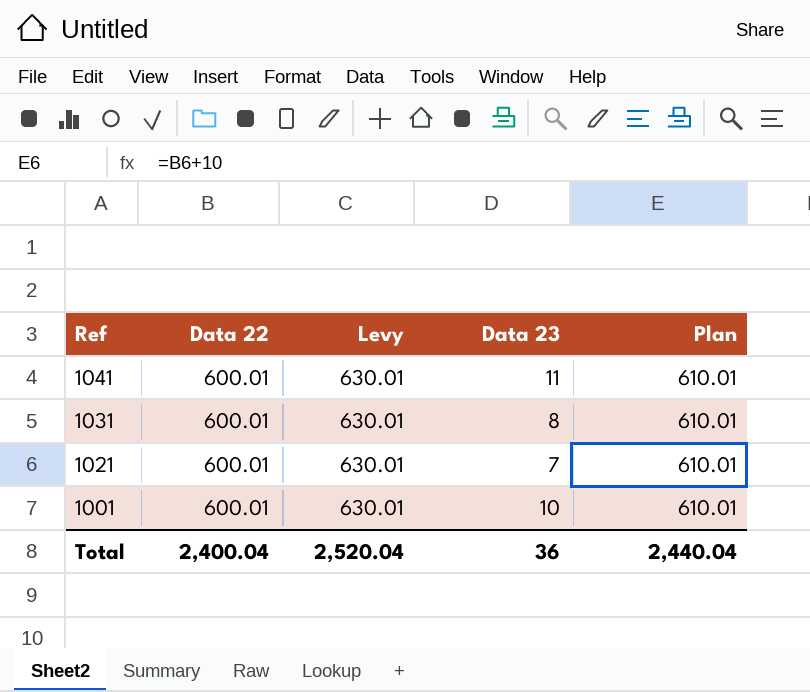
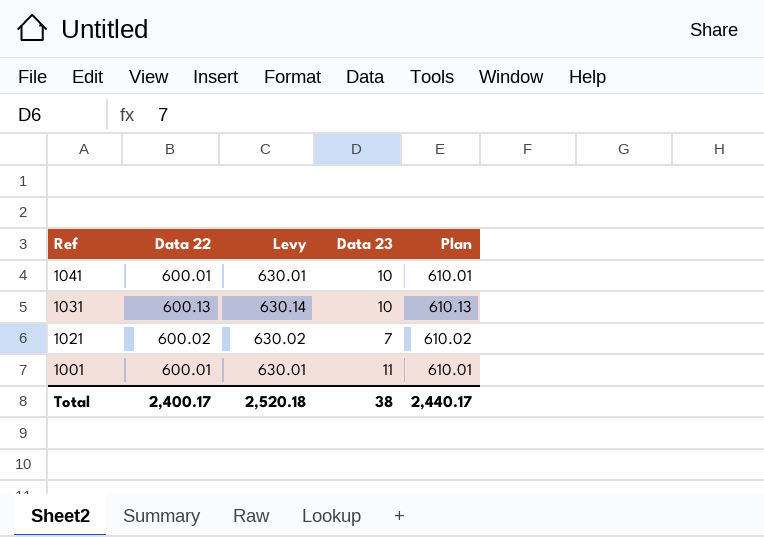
1041 | Data 23: 11 -> 10
1031 | Data 22: 600.01 -> 600.13
1031 | Levy: 630.01 -> 630.14
1031 | Data 23: 8 -> 10
1031 | Plan: 610.01 -> 610.13
1021 | Data 22: 600.01 -> 600.02
1021 | Levy: 630.01 -> 630.02
1021 | Plan: 610.01 -> 610.02
1001 | Data 23: 10 -> 11
Total | Data 22: 2,400.04 -> 2,400.17
Total | Levy: 2,520.04 -> 2,520.18
Total | Data 23: 36 -> 38
Total | Plan: 2,440.04 -> 2,440.17

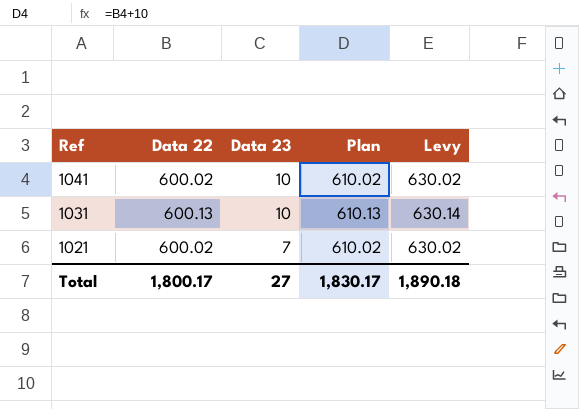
column Levy | position: 3 -> 5
row 1001: 600.01 | 630.01 | 11 | 610.01 -> none
1041 | Data 22: 600.01 -> 600.02
1041 | Plan: 610.01 -> 610.02
1041 | Levy: 630.01 -> 630.02
Total | Data 22: 2,400.17 -> 1,800.17
Total | Data 23: 38 -> 27
Total | Plan: 2,440.17 -> 1,830.17
Total | Levy: 2,520.18 -> 1,890.18

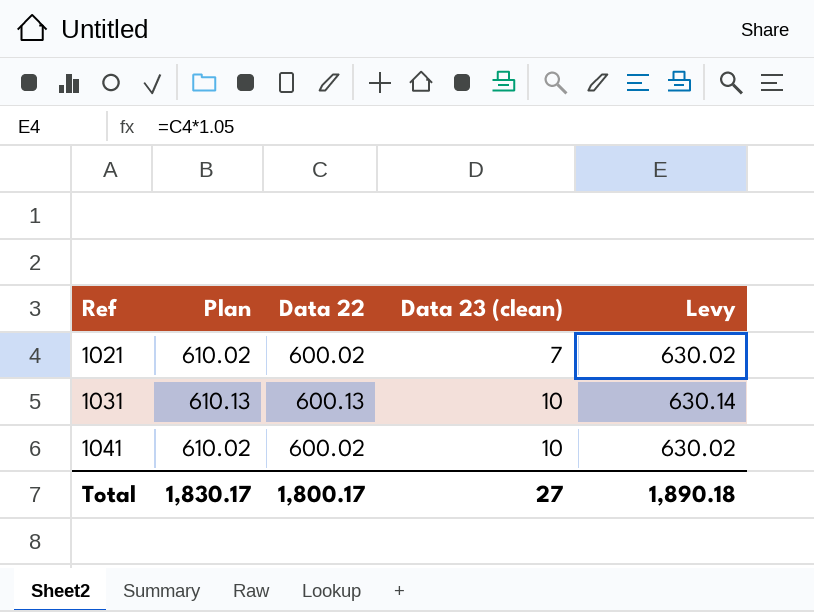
row order: Ref descending -> Ref ascending
column Plan | position: 4 -> 2
column name: Data 23 -> Data 23 (clean)

